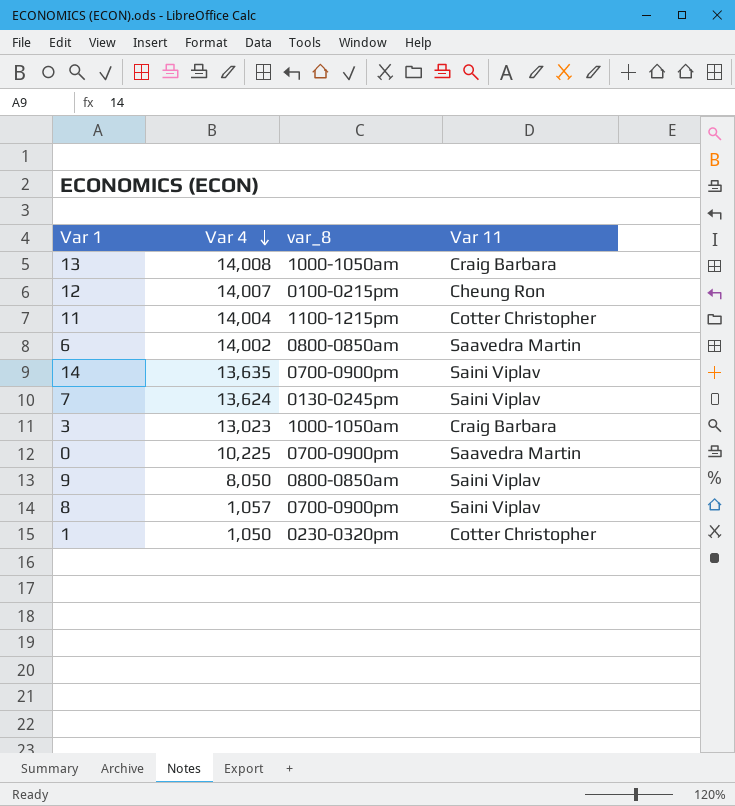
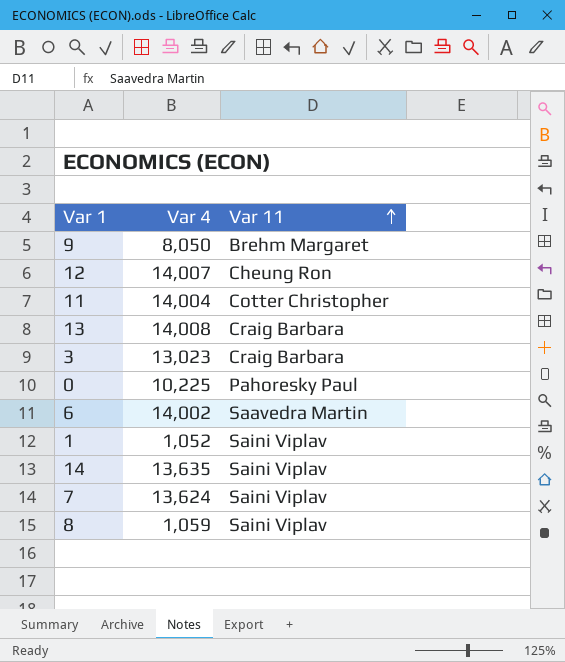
row order: Var 4 descending -> Var 11 ascending
column var_8 | position: 3 -> none
9 | Var 11: Saini Viplav -> Brehm Margaret
0 | Var 11: Saavedra Martin -> Pahoresky Paul
1 | Var 4: 1,050 -> 1,052
1 | Var 11: Cotter Christopher -> Saini Viplav
8 | Var 4: 1,057 -> 1,059

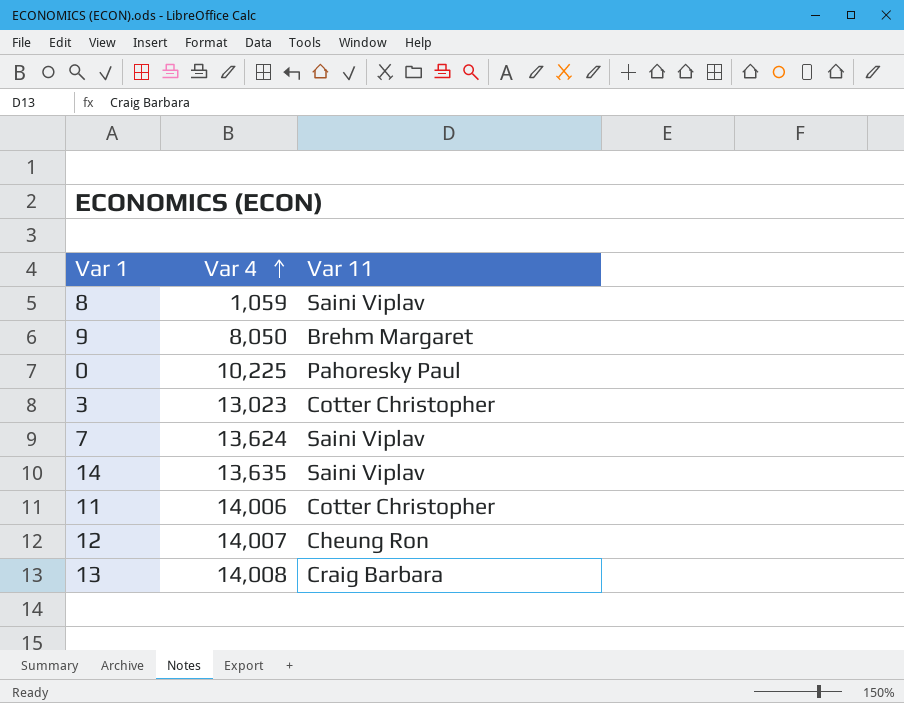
row order: Var 11 ascending -> Var 4 ascending
row 6: 14,002 | Saavedra Martin -> none
row 1: 1,052 | Saini Viplav -> none
3 | Var 11: Craig Barbara -> Cotter Christopher
11 | Var 4: 14,004 -> 14,006

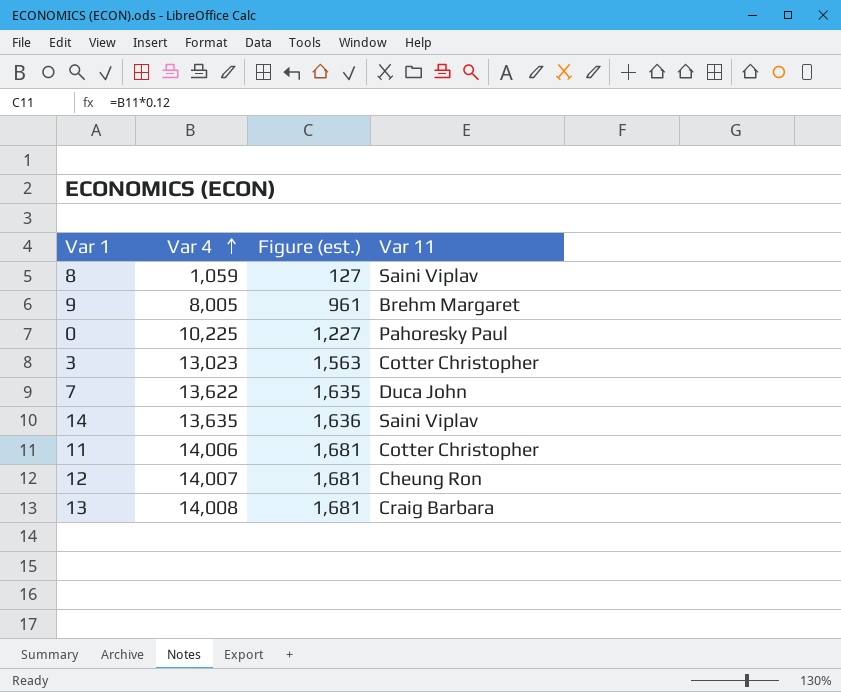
column Figure (est.) | formula: none -> [Var 4] * 0.12
9 | Var 4: 8,050 -> 8,005
7 | Var 4: 13,624 -> 13,622
7 | Var 11: Saini Viplav -> Duca John

